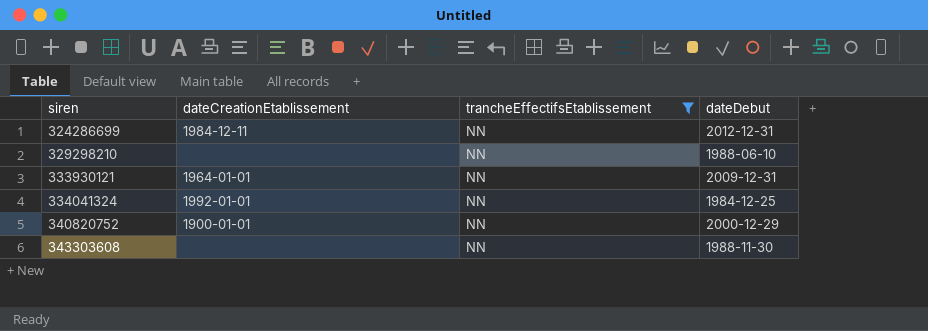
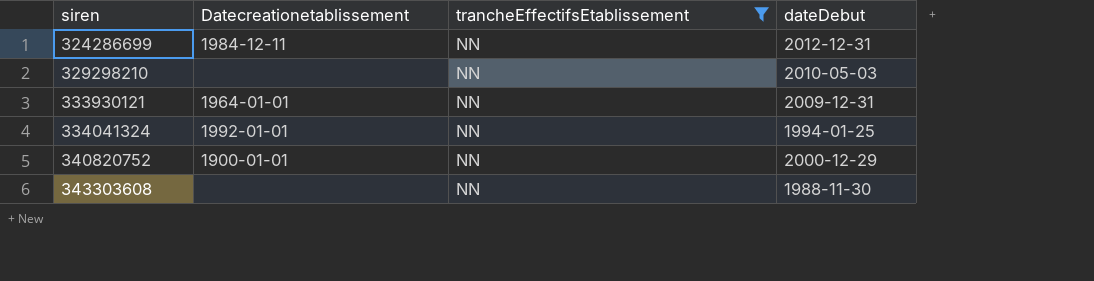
column name: dateCreationEtablissement -> Datecreationetablissement
329298210 | dateDebut: 1988-06-10 -> 2010-05-03
334041324 | dateDebut: 1984-12-25 -> 1994-01-25

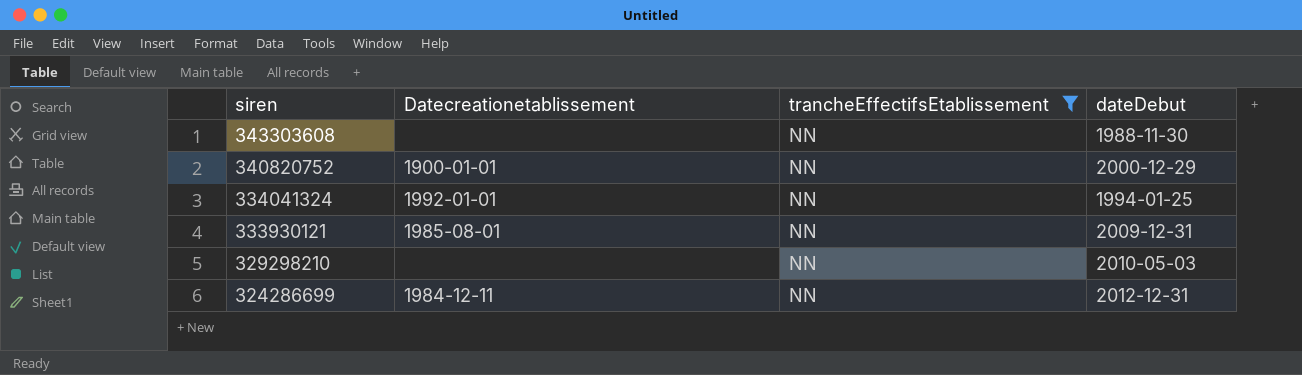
row order: siren ascending -> siren descending
333930121 | Datecreationetablissement: 1964-01-01 -> 1985-08-01

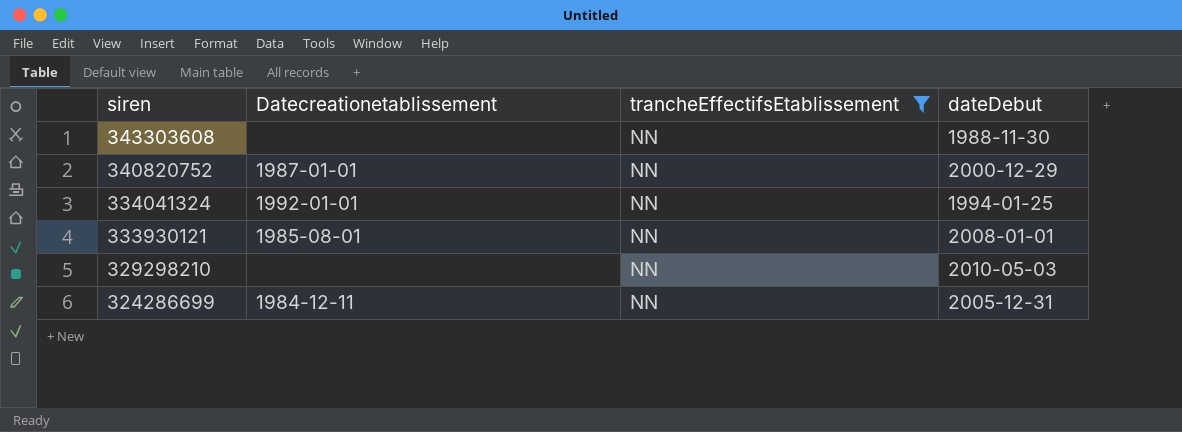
340820752 | Datecreationetablissement: 1900-01-01 -> 1987-01-01
333930121 | dateDebut: 2009-12-31 -> 2008-01-01
324286699 | dateDebut: 2012-12-31 -> 2005-12-31

